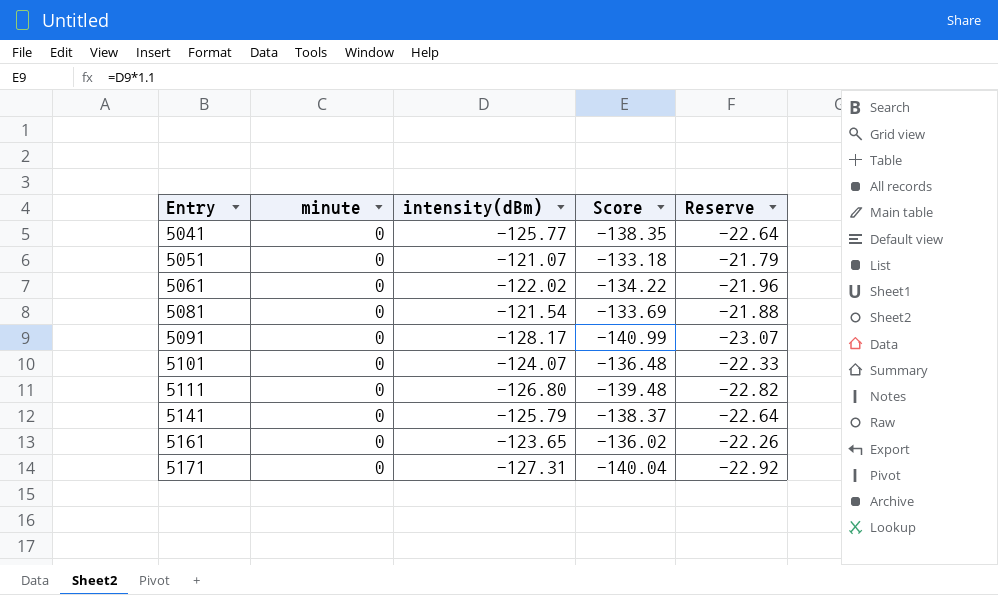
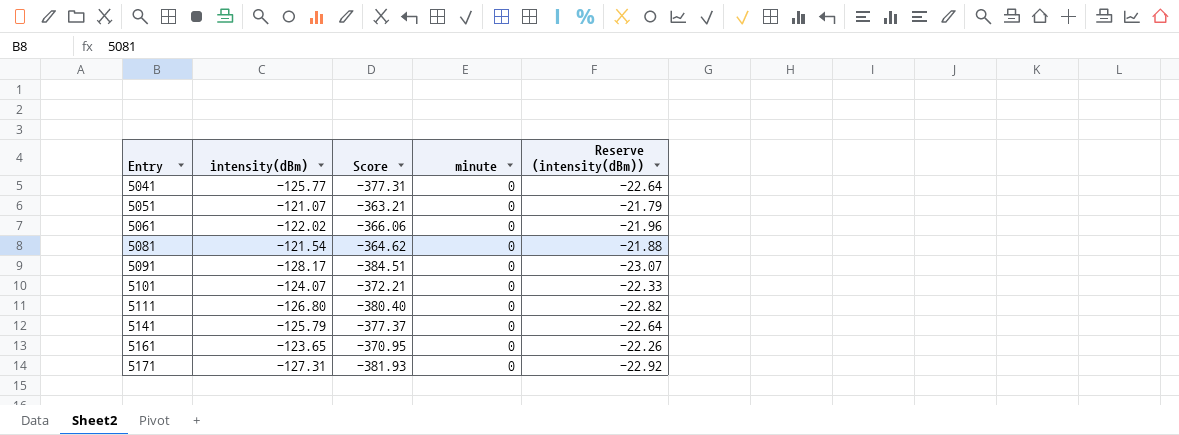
column Score | formula: [intensity(dBm)] * 1.1 -> [intensity(dBm)] * 3
column minute | position: 2 -> 4
column name: Reserve -> Reserve (intensity(dBm))

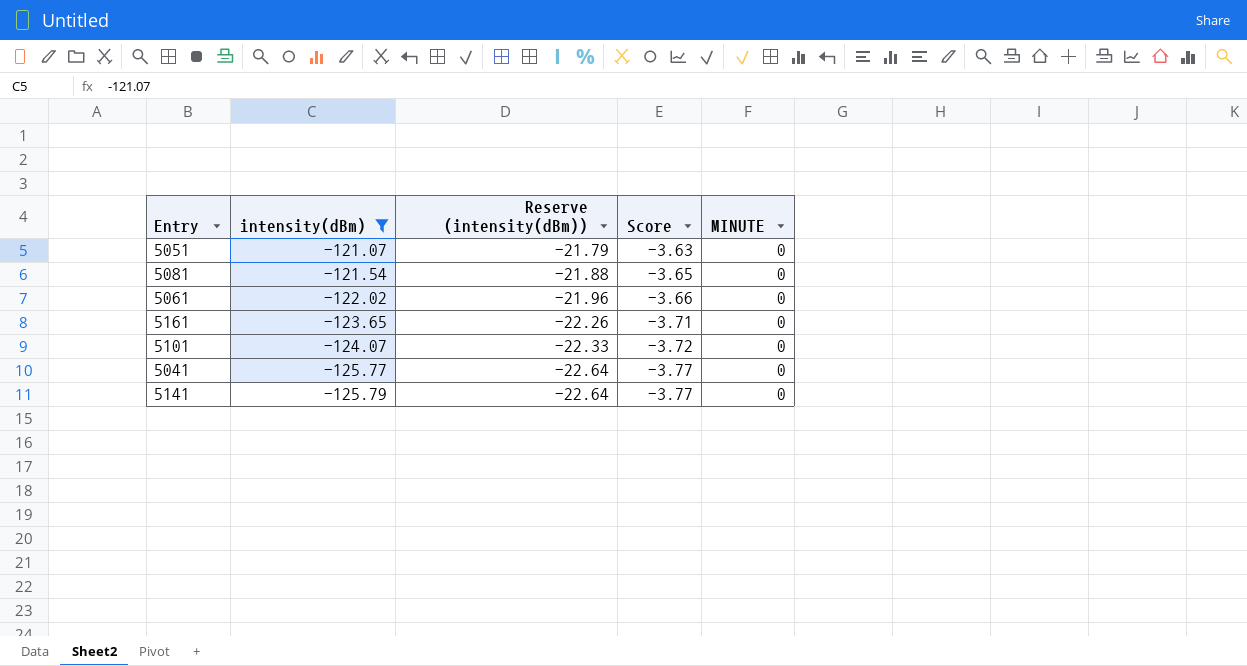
filter: none -> intensity(dBm) >= -125.79
row order: Entry ascending -> intensity(dBm) descending
column Reserve (intensity(dBm)) | position: 5 -> 3
column Score | formula: [intensity(dBm)] * 3 -> [intensity(dBm)] * 0.03
column name: minute -> MINUTE

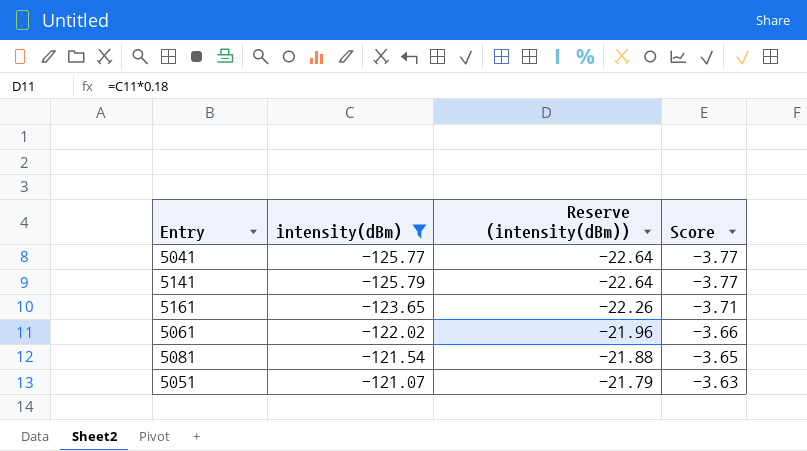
row order: intensity(dBm) descending -> Reserve (intensity(dBm)) ascending
column MINUTE | position: 5 -> none
row 5101: -124.07 | -22.33 | -3.72 | 0 -> none

